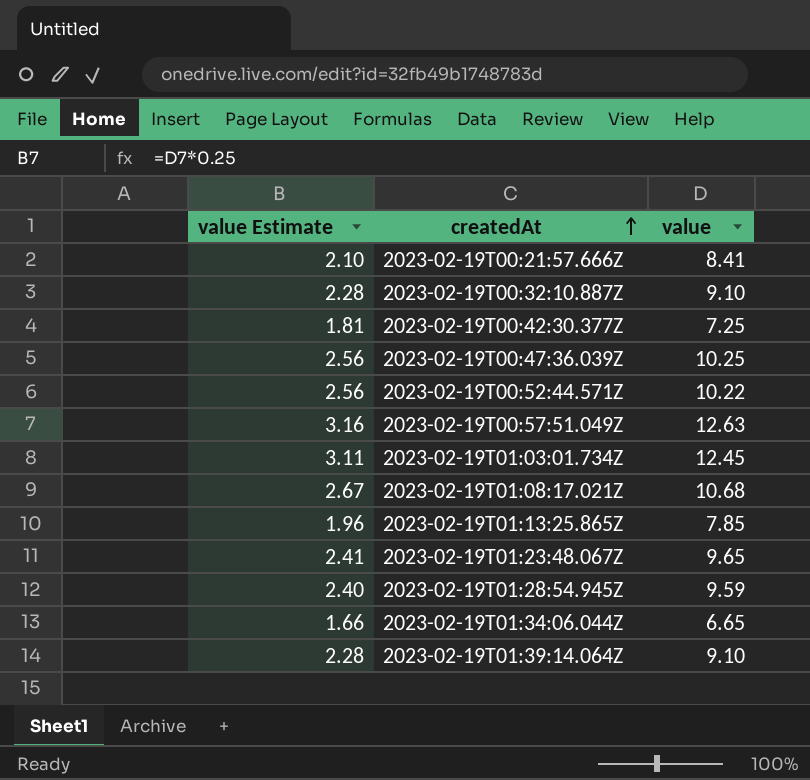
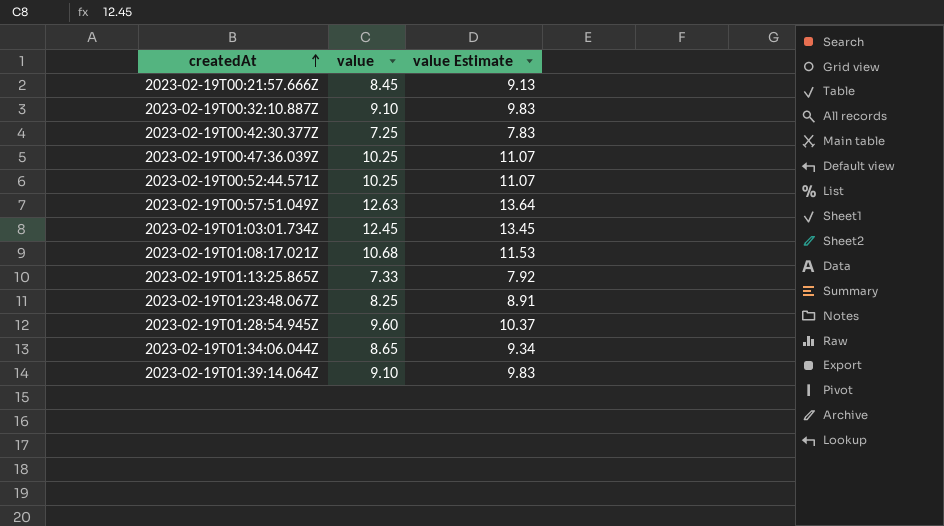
column value Estimate | formula: [value] * 0.25 -> [value] * 1.08
column value Estimate | position: 1 -> 3
2023-02-19T00:21:57.666Z | value: 8.41 -> 8.45
2023-02-19T00:52:44.571Z | value: 10.22 -> 10.25
2023-02-19T01:13:25.865Z | value: 7.85 -> 7.33
2023-02-19T01:23:48.067Z | value: 9.65 -> 8.25
2023-02-19T01:28:54.945Z | value: 9.59 -> 9.60
2023-02-19T01:34:06.044Z | value: 6.65 -> 8.65

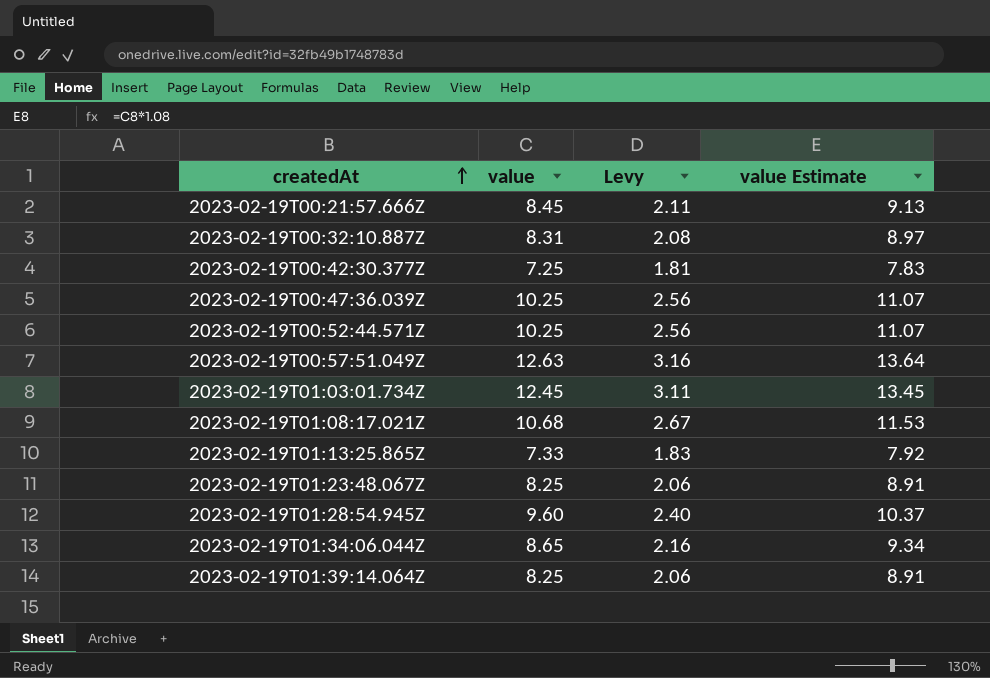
column Levy | formula: none -> [value] * 0.25
2023-02-19T00:32:10.887Z | value: 9.10 -> 8.31
2023-02-19T00:32:10.887Z | value Estimate: 9.83 -> 8.97
2023-02-19T01:39:14.064Z | value: 9.10 -> 8.25
2023-02-19T01:39:14.064Z | value Estimate: 9.83 -> 8.91

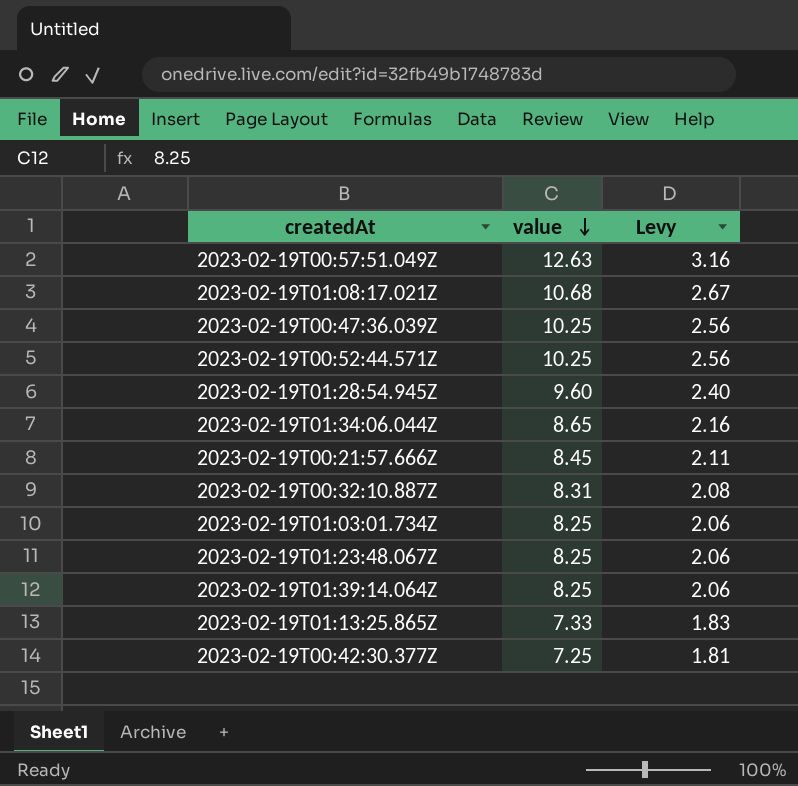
row order: createdAt ascending -> value descending
column value Estimate | formula: [value] * 1.08 -> none
2023-02-19T01:03:01.734Z | value: 12.45 -> 8.25
2023-02-19T01:03:01.734Z | Levy: 3.11 -> 2.06

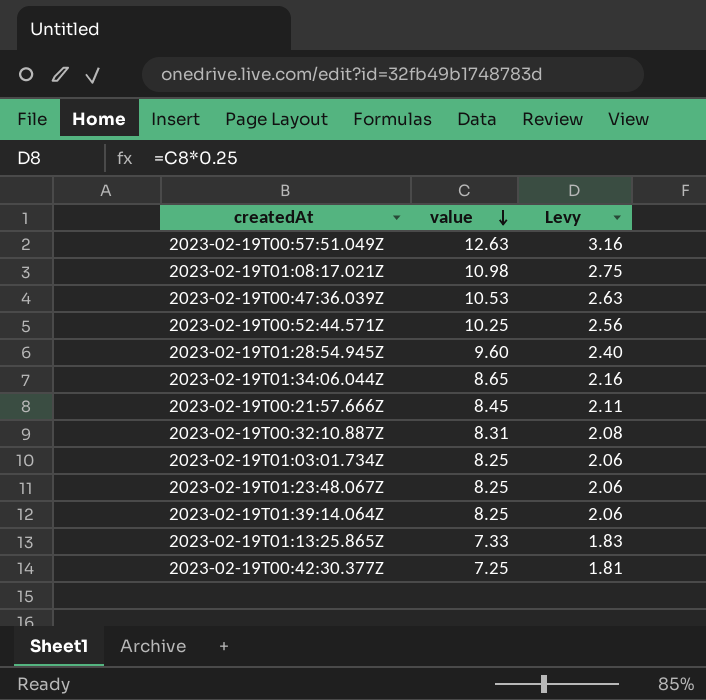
2023-02-19T01:08:17.021Z | value: 10.68 -> 10.98
2023-02-19T01:08:17.021Z | Levy: 2.67 -> 2.75
2023-02-19T00:47:36.039Z | value: 10.25 -> 10.53
2023-02-19T00:47:36.039Z | Levy: 2.56 -> 2.63

